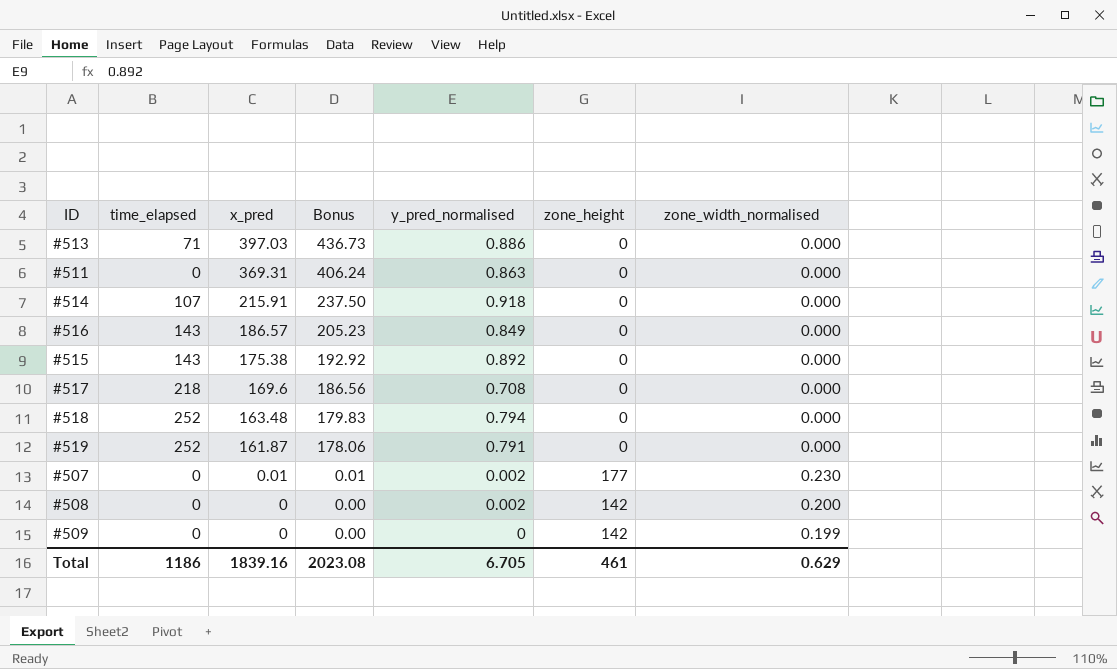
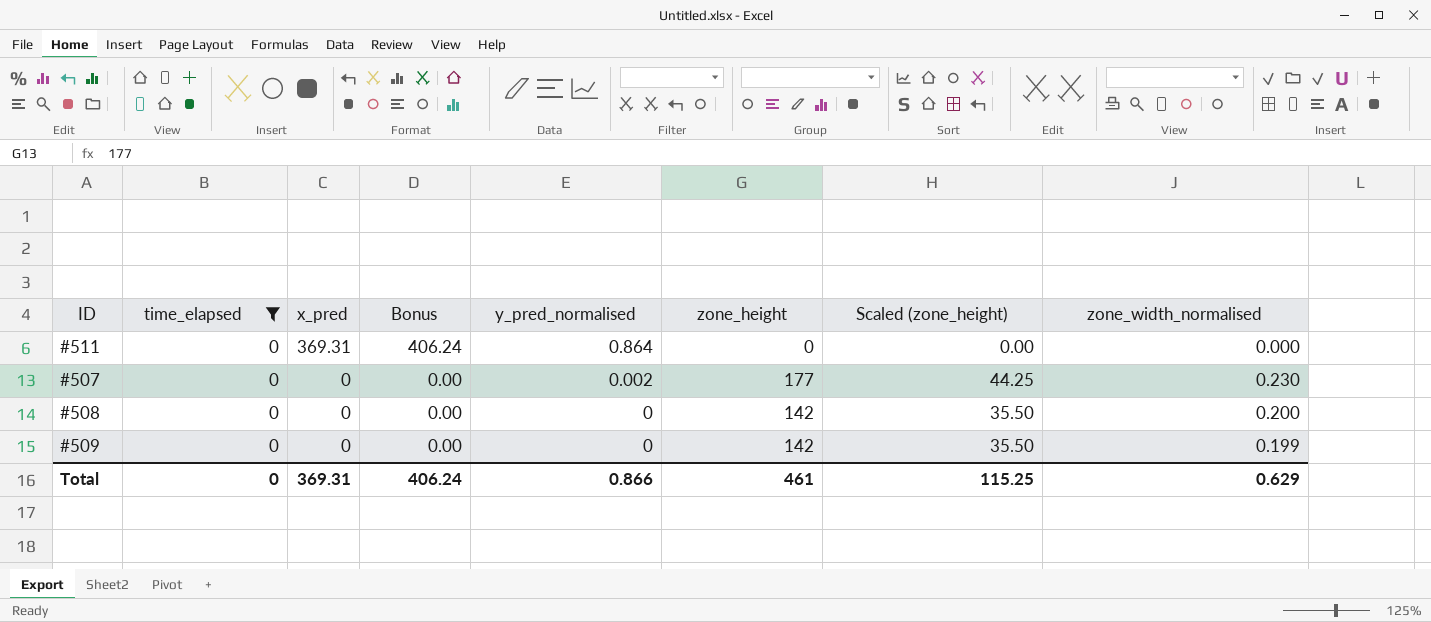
filter: none -> time_elapsed = 0
column Scaled (zone_height) | formula: none -> [zone_height] * 0.25
#511 | y_pred_normalised: 0.863 -> 0.864
#507 | x_pred: 0.01 -> 0
#507 | Bonus: 0.01 -> 0.00
#508 | y_pred_normalised: 0.002 -> 0
Total | time_elapsed: 1186 -> 0
Total | x_pred: 1839.16 -> 369.31
Total | Bonus: 2023.08 -> 406.24
Total | y_pred_normalised: 6.705 -> 0.866

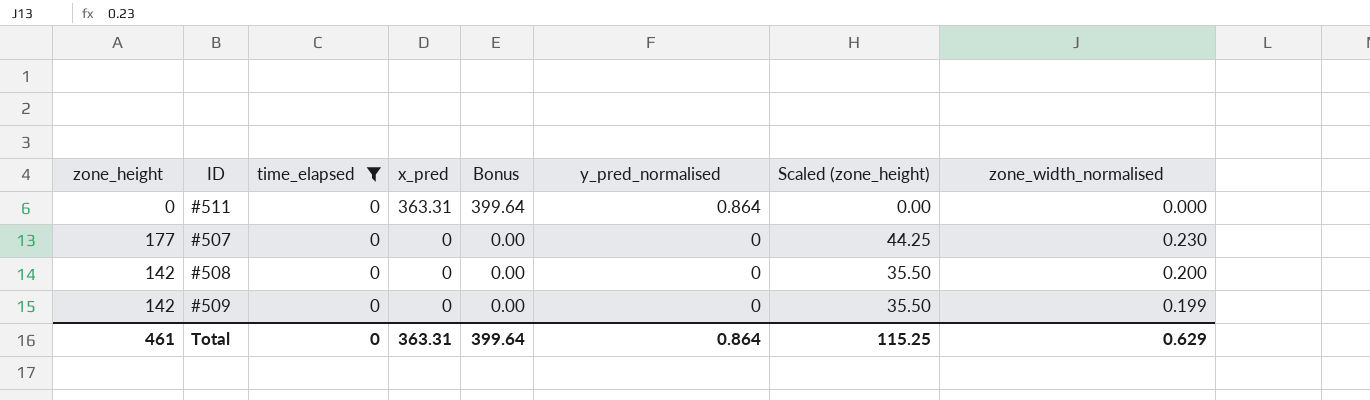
column zone_height | position: 6 -> 1
#511 | x_pred: 369.31 -> 363.31
#511 | Bonus: 406.24 -> 399.64
#507 | y_pred_normalised: 0.002 -> 0
Total | x_pred: 369.31 -> 363.31
Total | Bonus: 406.24 -> 399.64
Total | y_pred_normalised: 0.866 -> 0.864

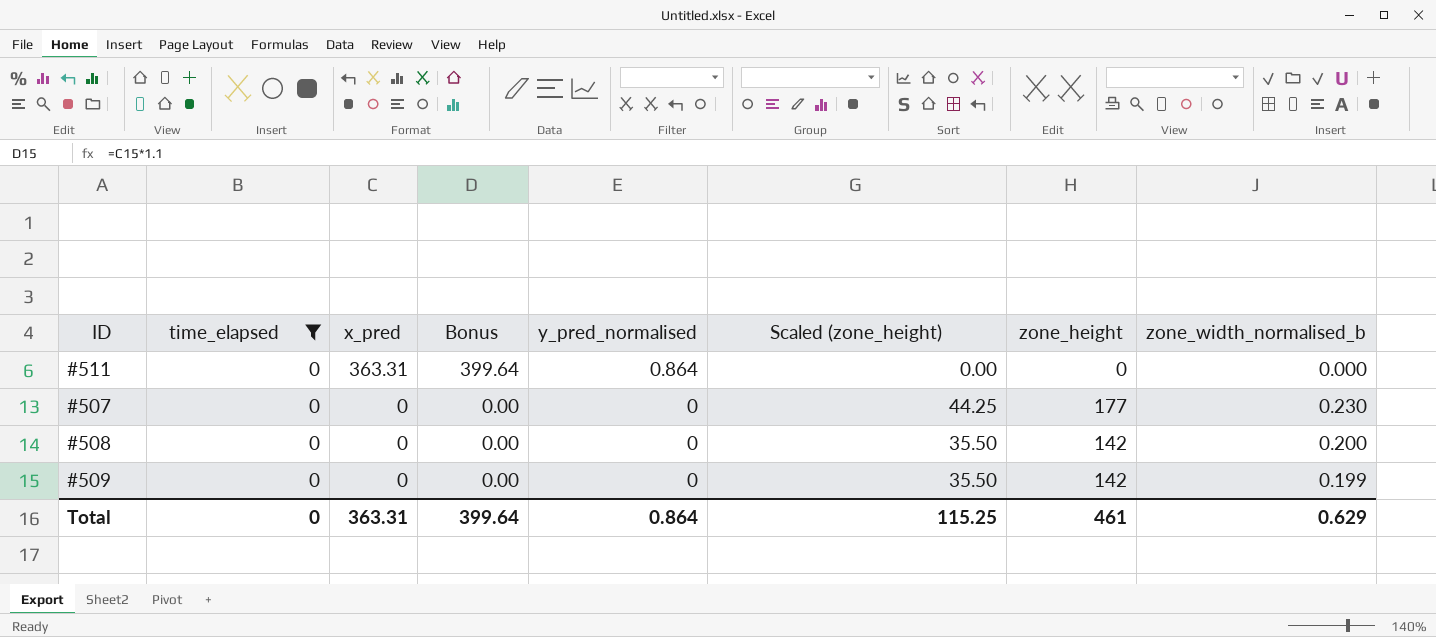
column zone_height | position: 1 -> 7
column name: zone_width_normalised -> zone_width_normalised_b

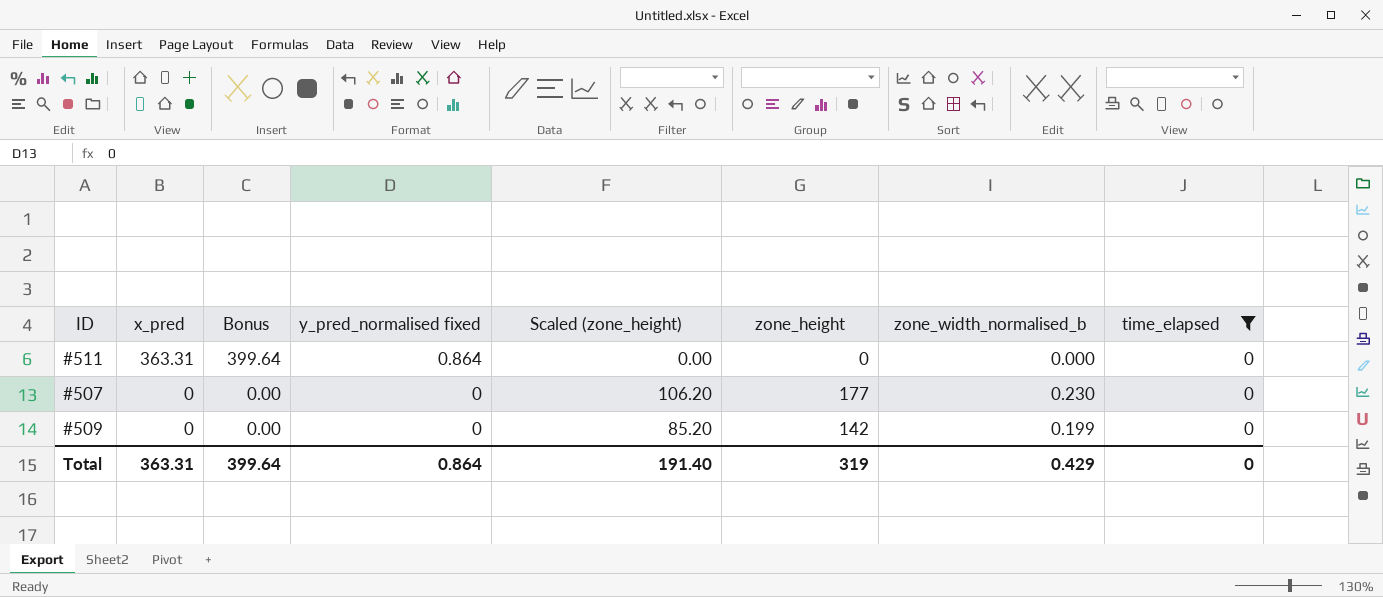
column name: y_pred_normalised -> y_pred_normalised fixed
column Scaled (zone_height) | formula: [zone_height] * 0.25 -> [zone_height] * 0.6
column time_elapsed | position: 2 -> 8
row #508: 0 | 0 | 0.00 | 0 | 35.50 | 142 | 0.200 -> none
Total | Scaled (zone_height): 115.25 -> 191.40
Total | zone_height: 461 -> 319
Total | zone_width_normalised_b: 0.629 -> 0.429

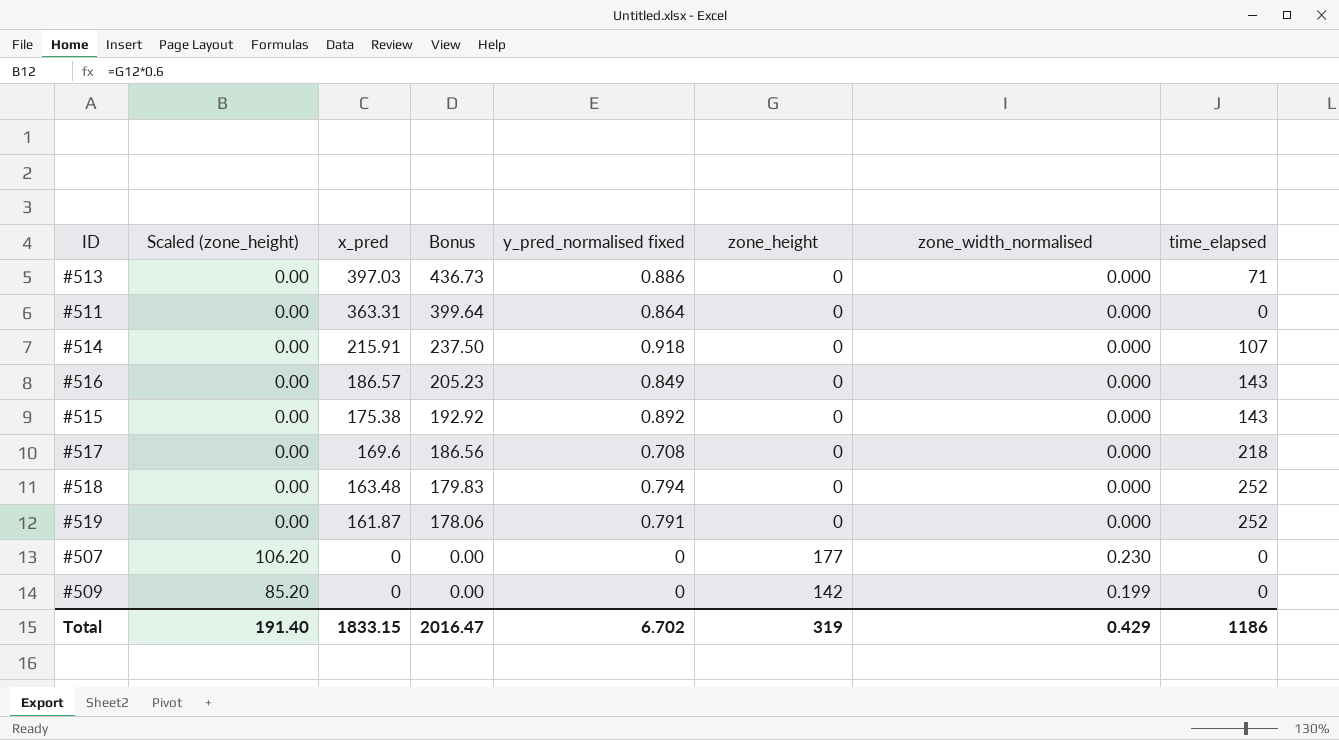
filter: time_elapsed = 0 -> none
column Scaled (zone_height) | position: 5 -> 2
column name: zone_width_normalised_b -> zone_width_normalised
Total | x_pred: 363.31 -> 1833.15
Total | Bonus: 399.64 -> 2016.47
Total | y_pred_normalised fixed: 0.864 -> 6.702
Total | time_elapsed: 0 -> 1186

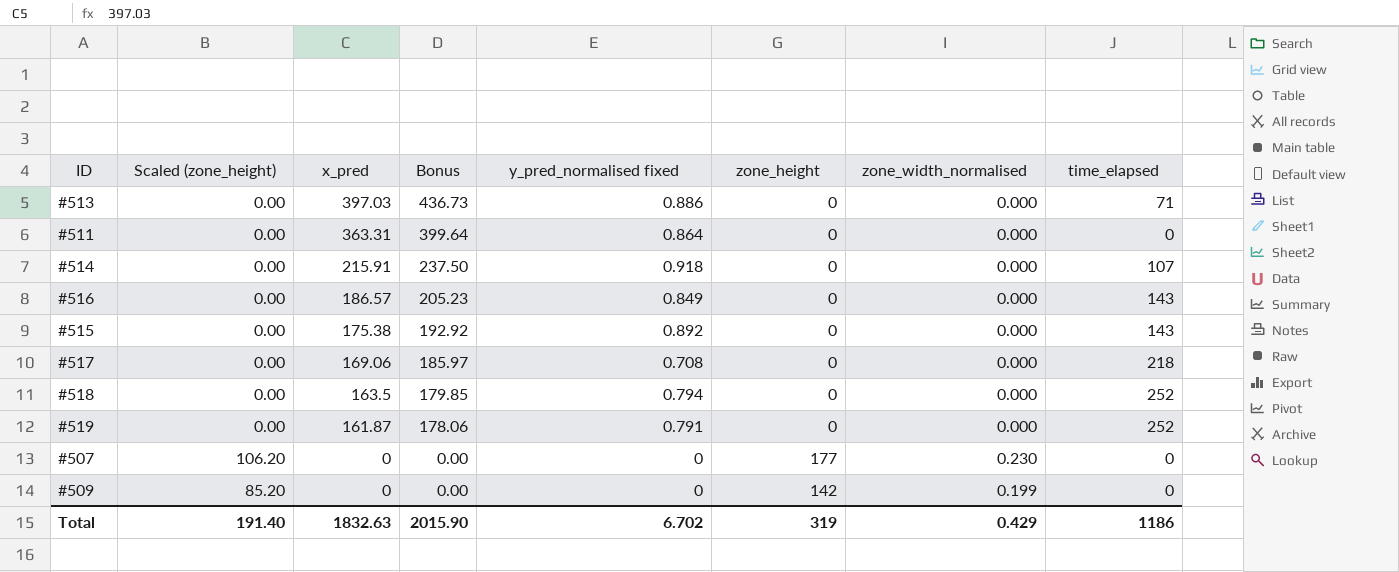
#517 | x_pred: 169.6 -> 169.06
#517 | Bonus: 186.56 -> 185.97
#518 | x_pred: 163.48 -> 163.5
#518 | Bonus: 179.83 -> 179.85
Total | x_pred: 1833.15 -> 1832.63
Total | Bonus: 2016.47 -> 2015.90

